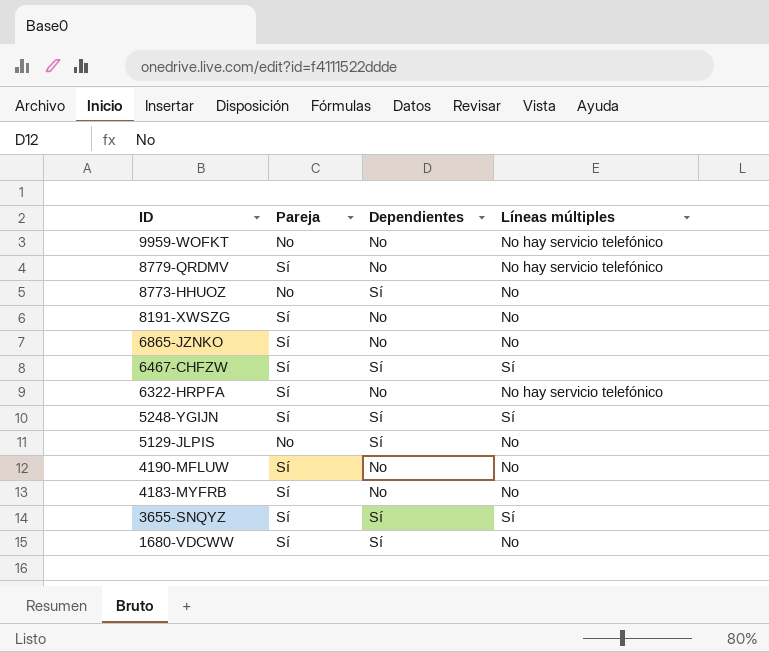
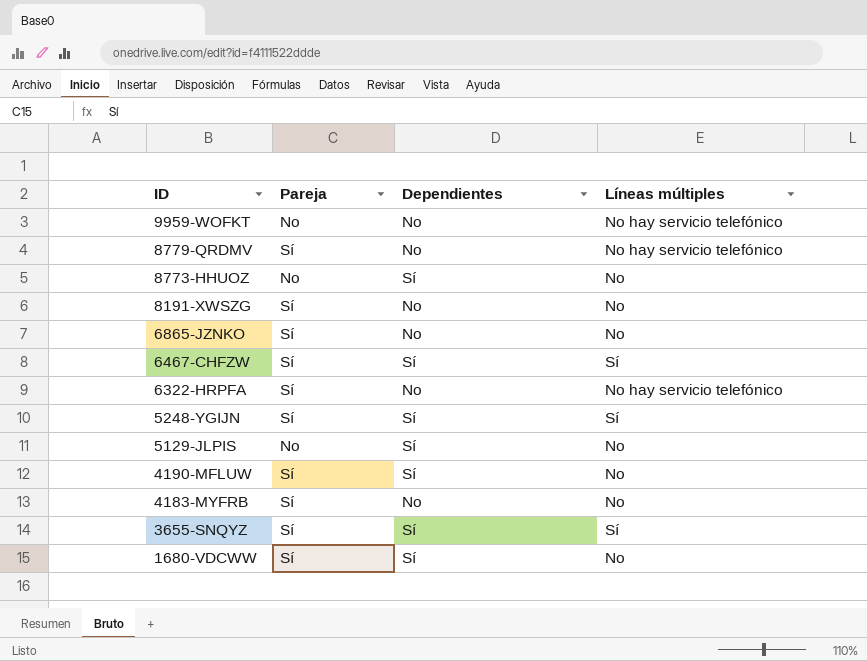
4190-MFLUW | Dependientes: No -> Sí

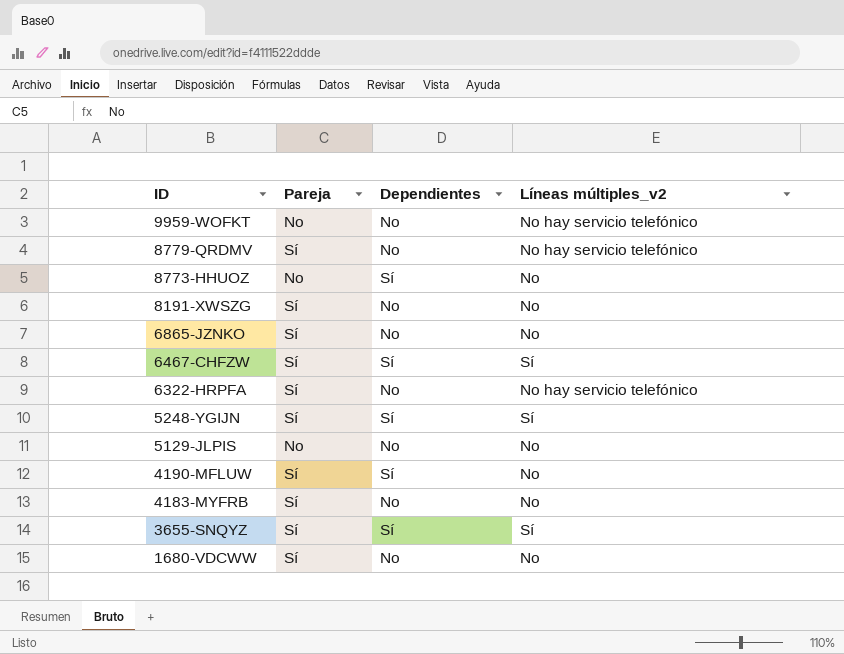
column name: Líneas múltiples -> Líneas múltiples_v2
5129-JLPIS | Dependientes: Sí -> No
1680-VDCWW | Dependientes: Sí -> No

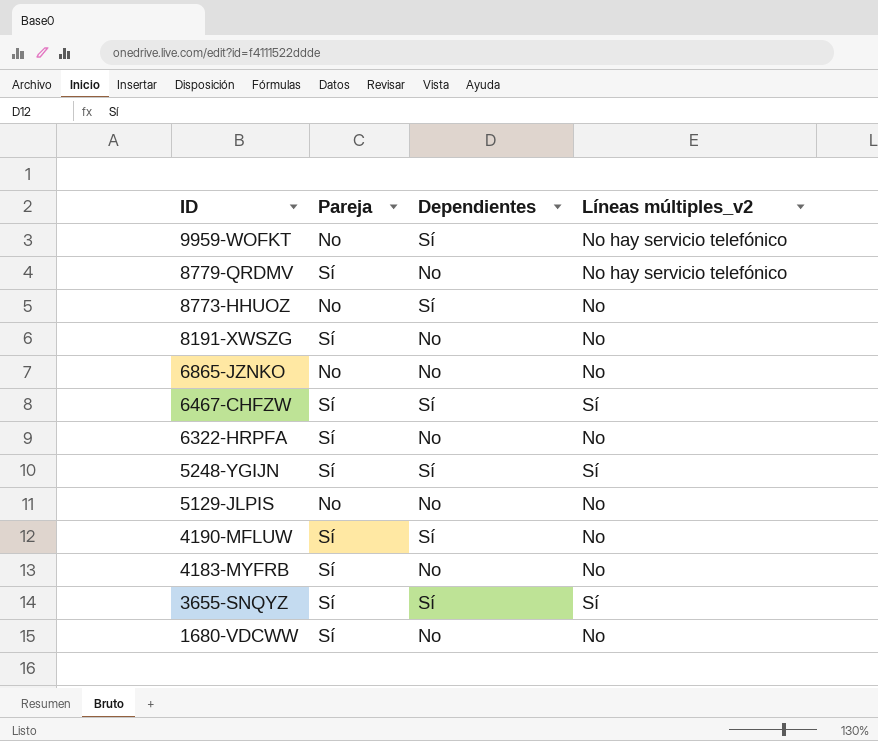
9959-WOFKT | Dependientes: No -> Sí
6865-JZNKO | Pareja: Sí -> No
6322-HRPFA | Líneas múltiples_v2: No hay servicio telefónico -> No

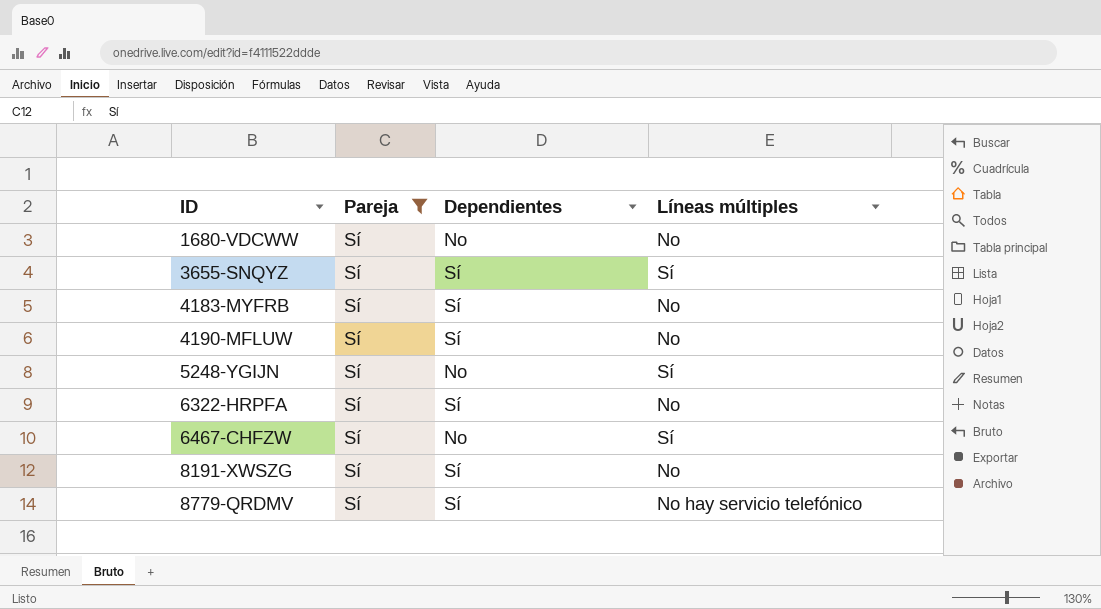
filter: none -> Pareja = Sí
row order: ID descending -> ID ascending
column name: Líneas múltiples_v2 -> Líneas múltiples
4183-MYFRB | Dependientes: No -> Sí
5248-YGIJN | Dependientes: Sí -> No
6322-HRPFA | Dependientes: No -> Sí
6467-CHFZW | Dependientes: Sí -> No
8191-XWSZG | Dependientes: No -> Sí
8779-QRDMV | Dependientes: No -> Sí

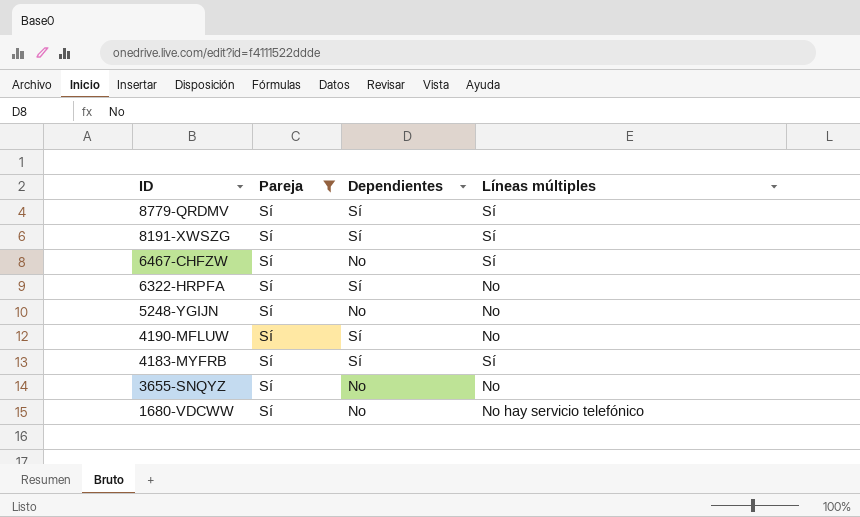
row order: ID ascending -> ID descending
8779-QRDMV | Líneas múltiples: No hay servicio telefónico -> Sí
8191-XWSZG | Líneas múltiples: No -> Sí
5248-YGIJN | Líneas múltiples: Sí -> No
4183-MYFRB | Líneas múltiples: No -> Sí
3655-SNQYZ | Dependientes: Sí -> No
3655-SNQYZ | Líneas múltiples: Sí -> No
1680-VDCWW | Líneas múltiples: No -> No hay servicio telefónico

